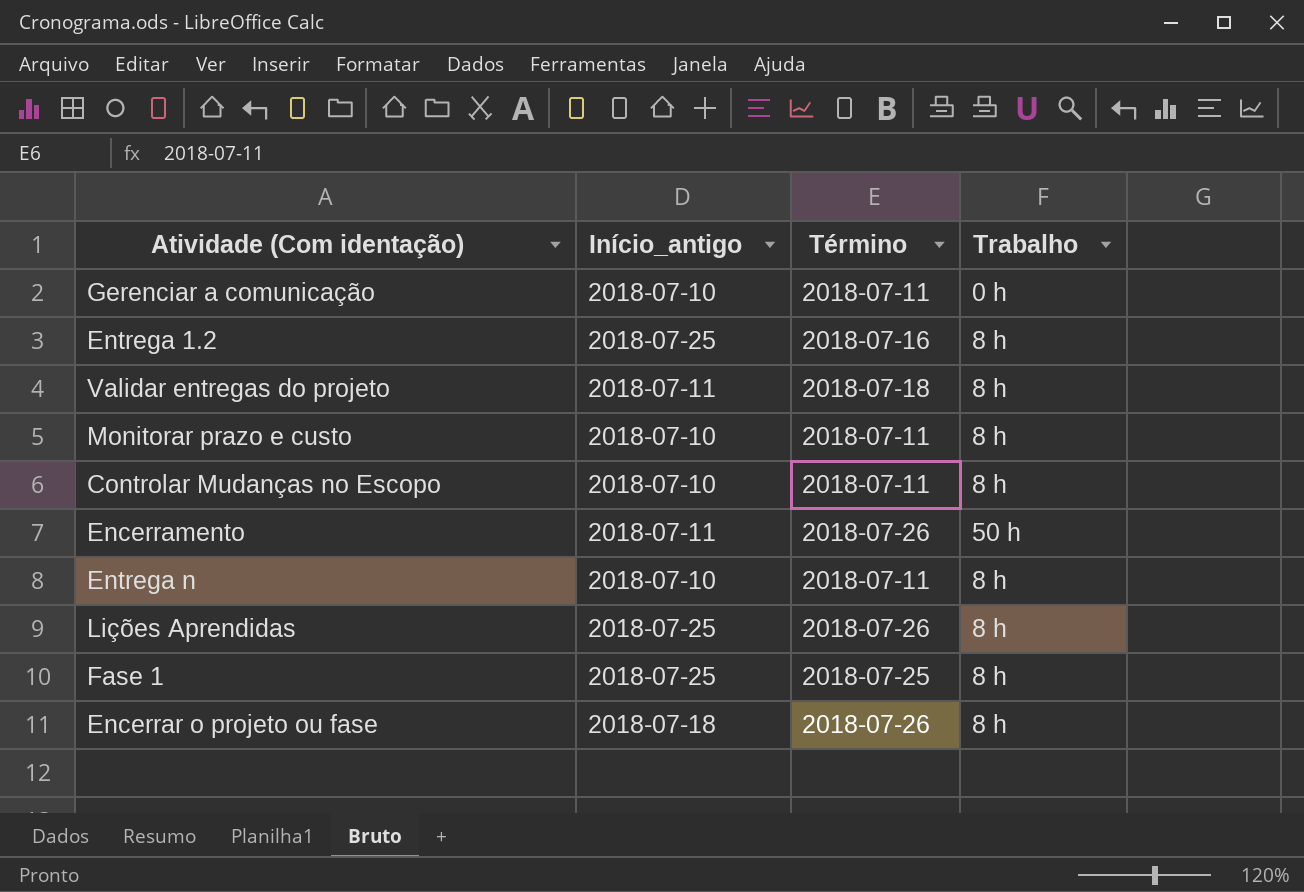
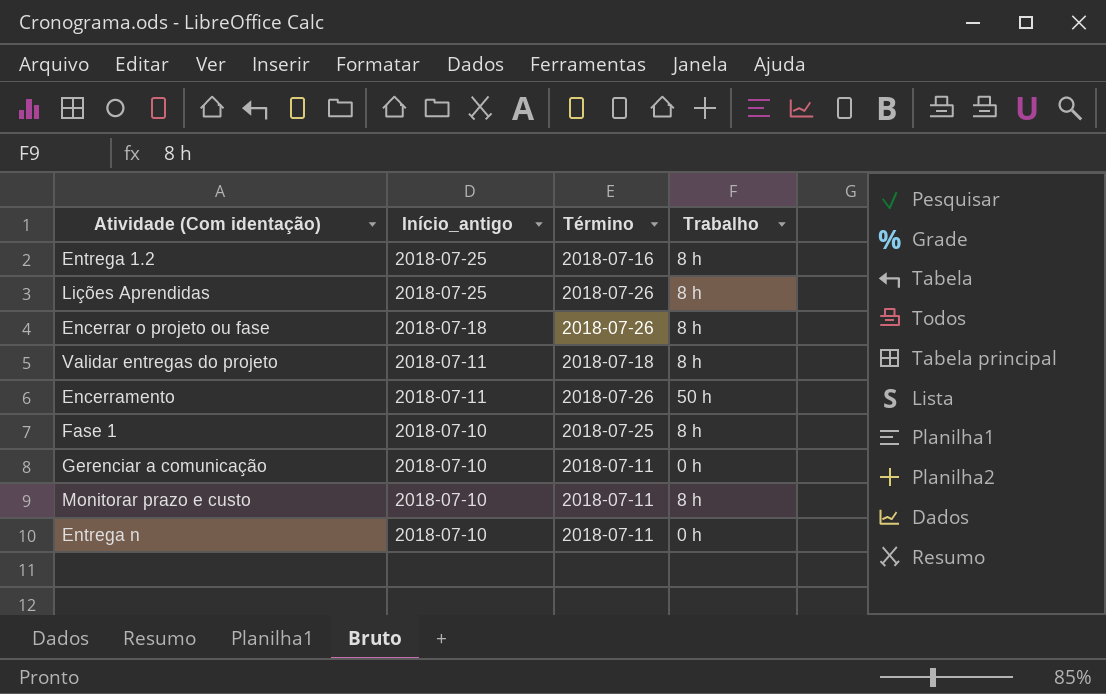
row order: none -> Início_antigo descending
row Controlar Mudanças no Escopo: 2018-07-10 | 2018-07-11 | 8 h -> none
Fase 1 | Início_antigo: 2018-07-25 -> 2018-07-10
Entrega n | Trabalho: 8 h -> 0 h

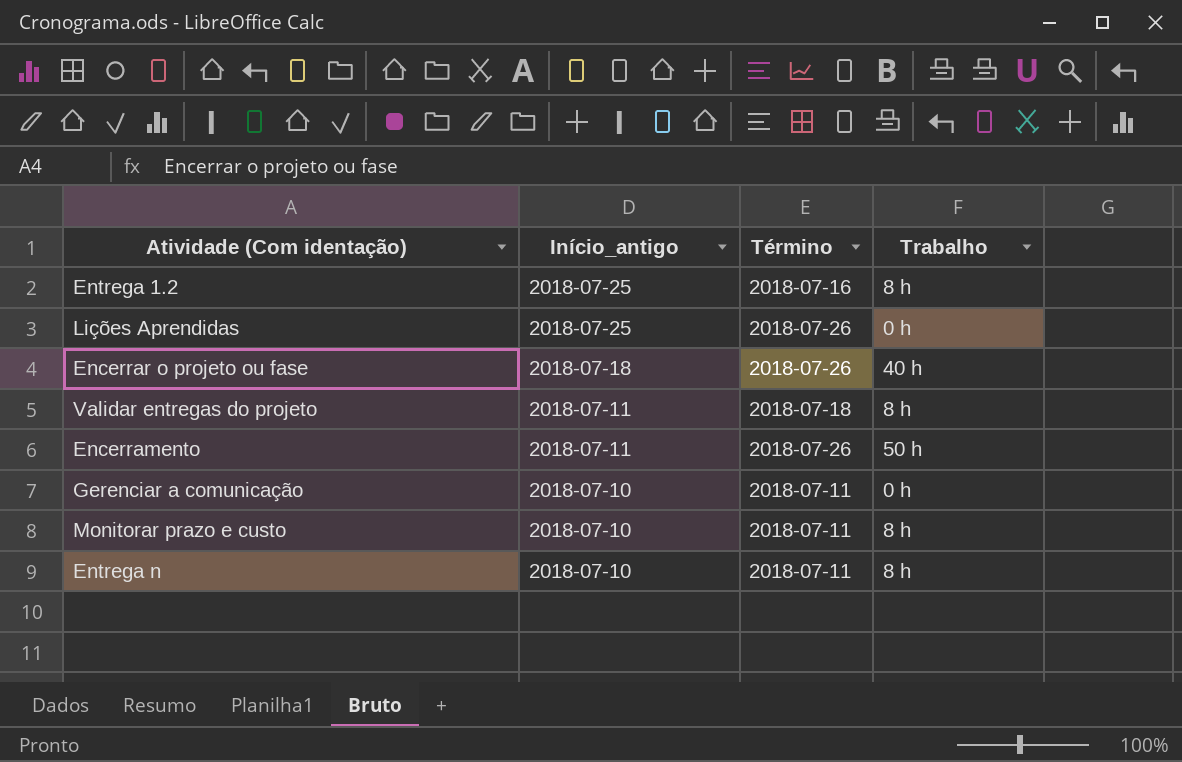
row Fase 1: 2018-07-10 | 2018-07-25 | 8 h -> none
Lições Aprendidas | Trabalho: 8 h -> 0 h
Encerrar o projeto ou fase | Trabalho: 8 h -> 40 h
Entrega n | Trabalho: 0 h -> 8 h

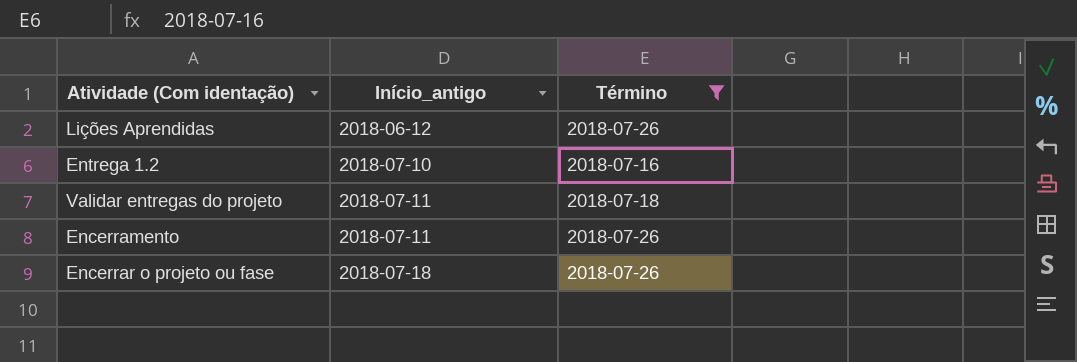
filter: none -> Término != 2018-07-11
row order: Início_antigo descending -> Início_antigo ascending
column Trabalho | position: 4 -> none
Lições Aprendidas | Início_antigo: 2018-07-25 -> 2018-06-12
Entrega 1.2 | Início_antigo: 2018-07-25 -> 2018-07-10

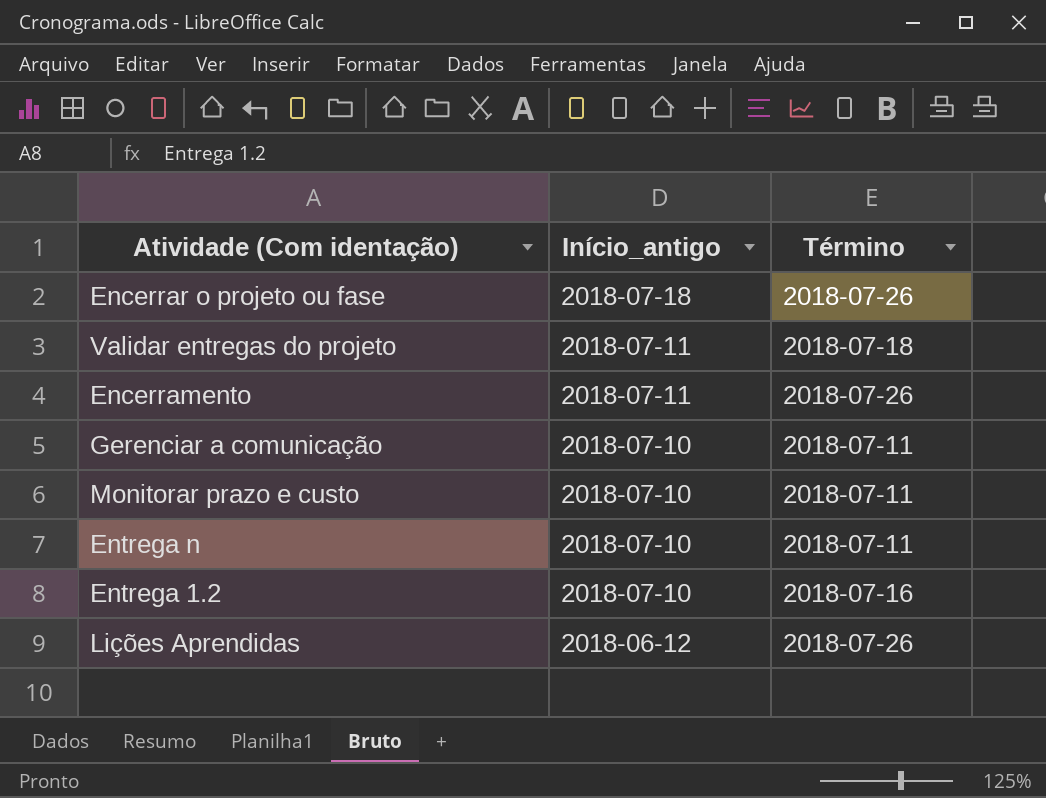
filter: Término != 2018-07-11 -> none
row order: Início_antigo ascending -> Início_antigo descending

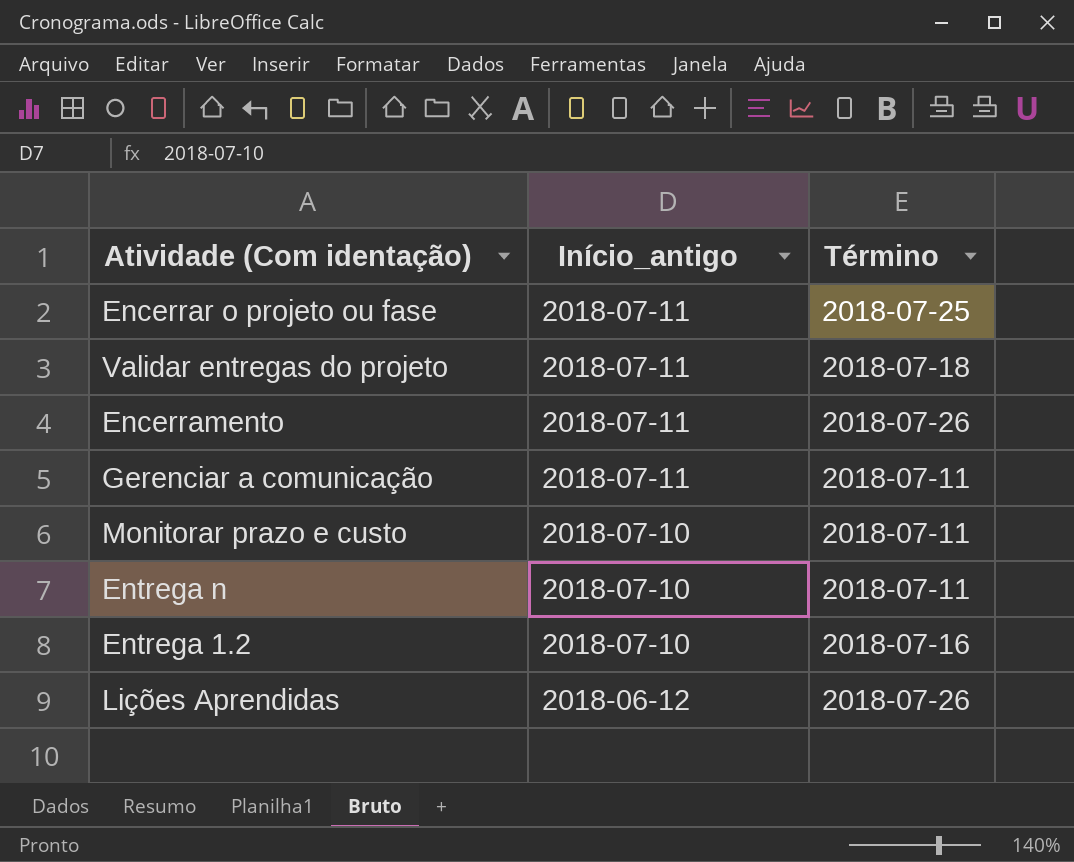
Encerrar o projeto ou fase | Início_antigo: 2018-07-18 -> 2018-07-11
Encerrar o projeto ou fase | Término: 2018-07-26 -> 2018-07-25
Gerenciar a comunicação | Início_antigo: 2018-07-10 -> 2018-07-11

